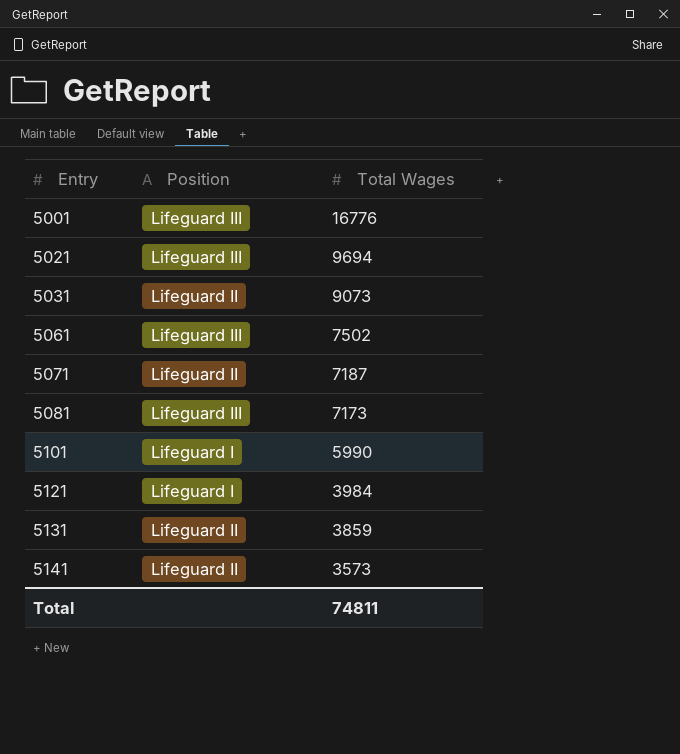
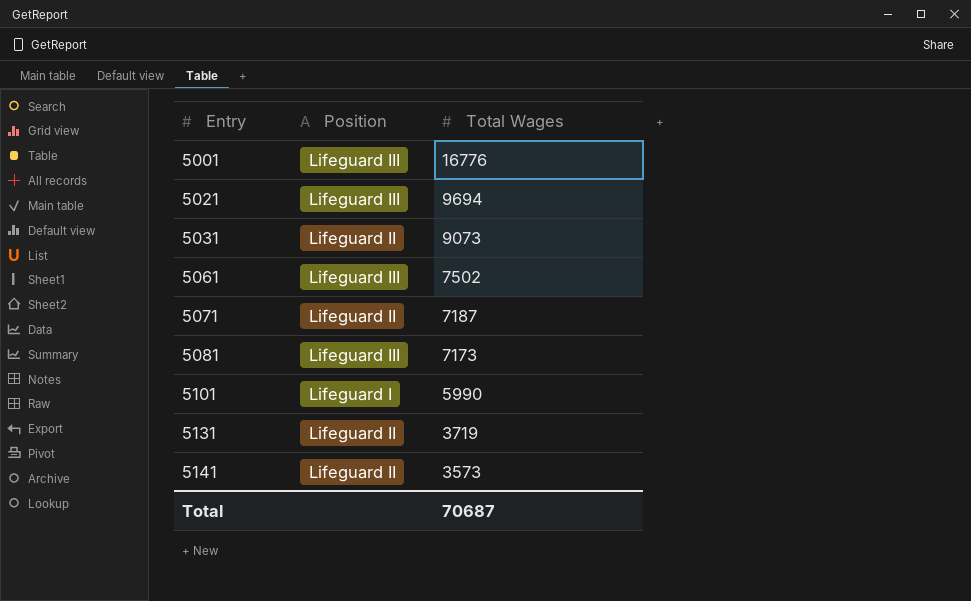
row 5121: Lifeguard I | 3984 -> none
5131 | Total Wages: 3859 -> 3719
Total | Total Wages: 74811 -> 70687

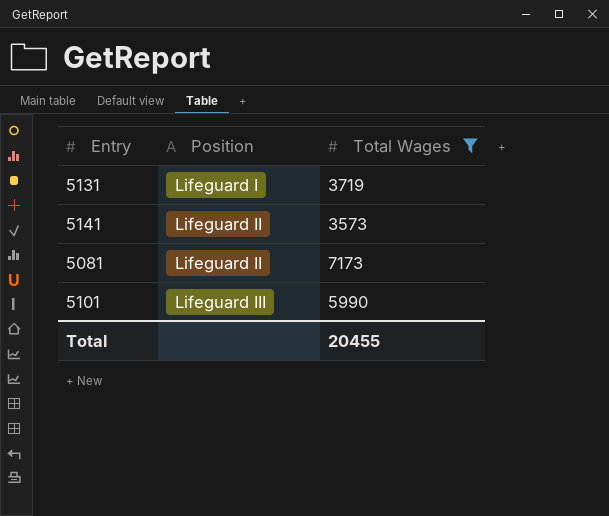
filter: none -> Total Wages <= 7173
row order: Entry ascending -> Position ascending
5131 | Position: Lifeguard II -> Lifeguard I
5081 | Position: Lifeguard III -> Lifeguard II
5101 | Position: Lifeguard I -> Lifeguard III
Total | Total Wages: 70687 -> 20455

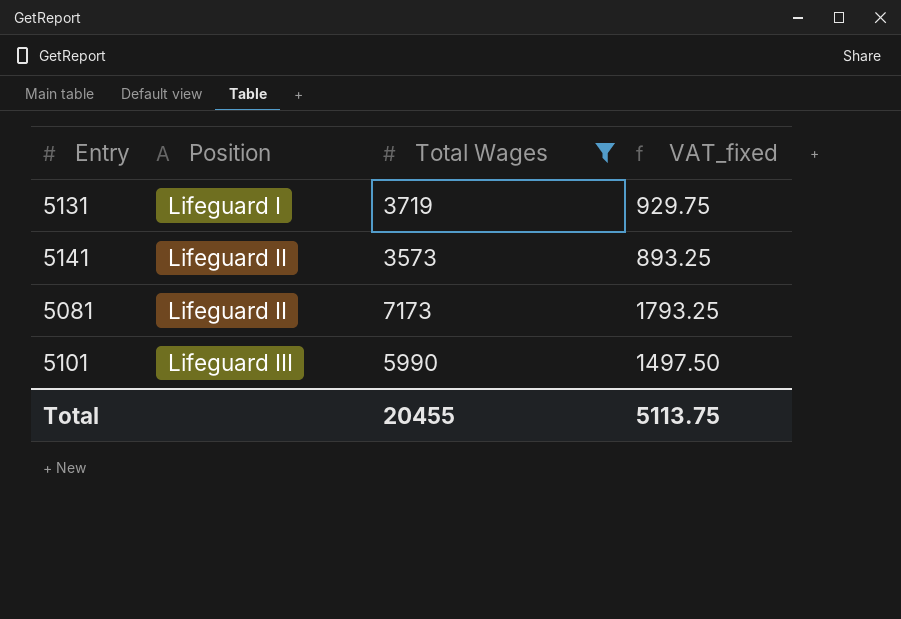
column VAT_fixed | formula: none -> [Total Wages] * 0.25

